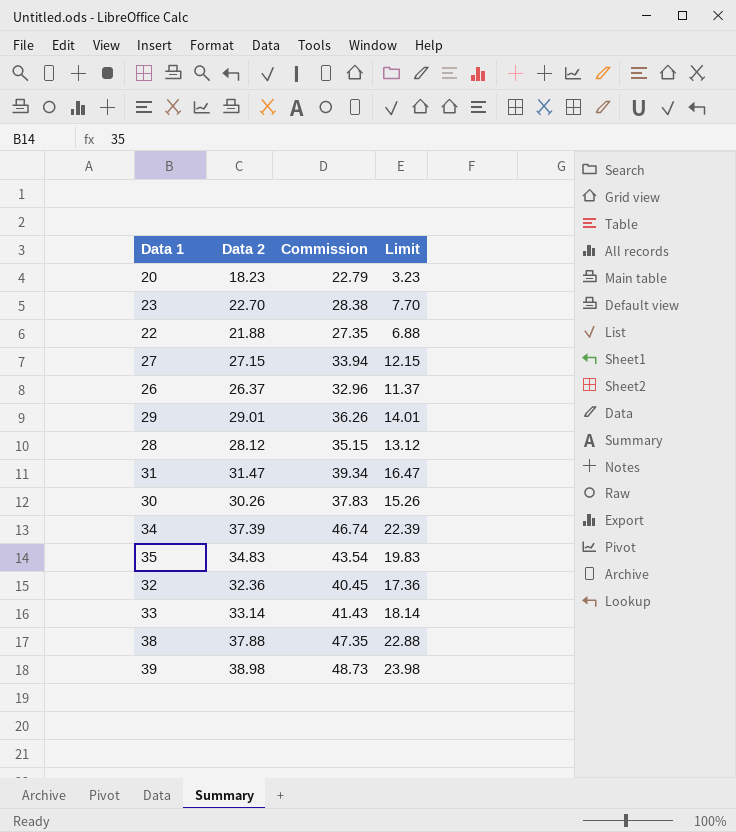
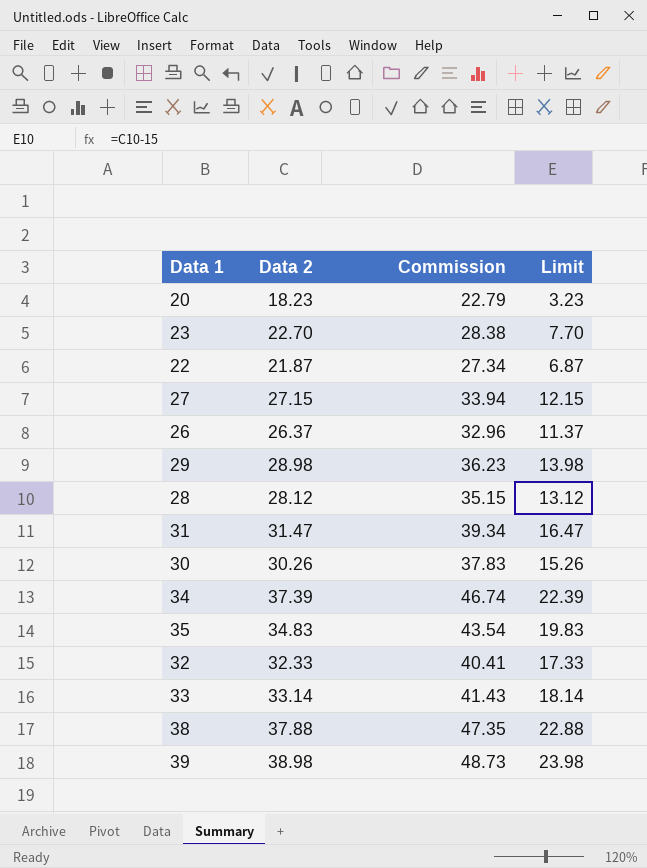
22 | Data 2: 21.88 -> 21.87
22 | Commission: 27.35 -> 27.34
22 | Limit: 6.88 -> 6.87
29 | Data 2: 29.01 -> 28.98
29 | Commission: 36.26 -> 36.23
29 | Limit: 14.01 -> 13.98
32 | Data 2: 32.36 -> 32.33
32 | Commission: 40.45 -> 40.41
32 | Limit: 17.36 -> 17.33

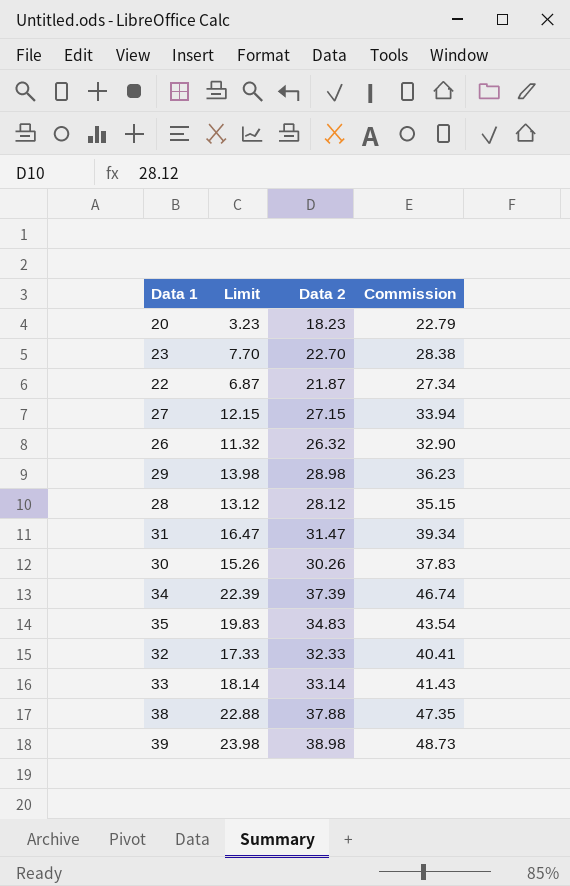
column Limit | position: 4 -> 2
26 | Limit: 11.37 -> 11.32
26 | Data 2: 26.37 -> 26.32
26 | Commission: 32.96 -> 32.90

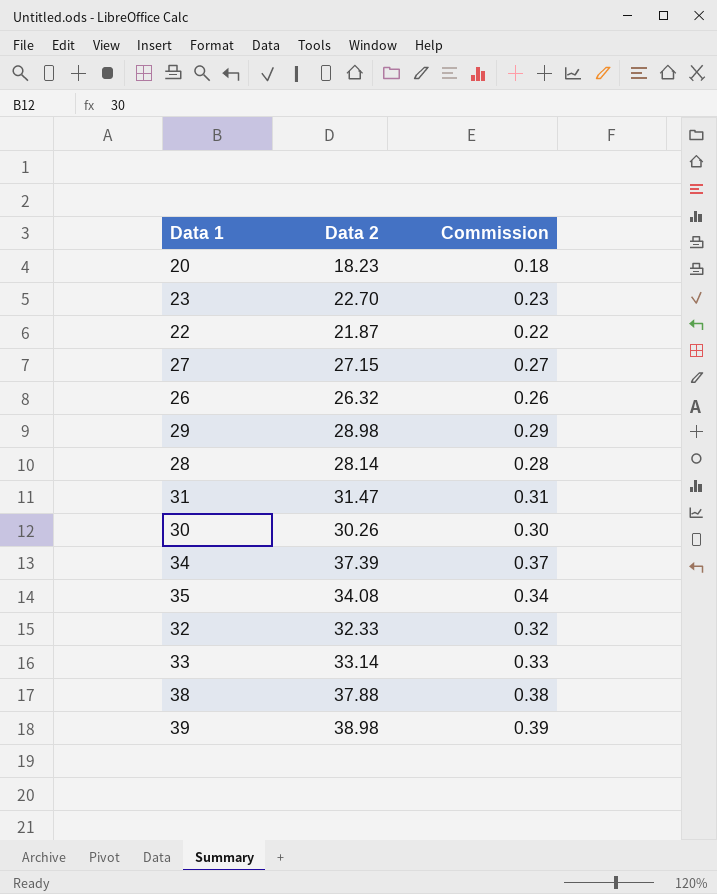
column Limit | formula: [Data 2] - 15 -> none
column Commission | formula: [Data 2] * 1.25 -> [Data 2] * 0.01
28 | Data 2: 28.12 -> 28.14
35 | Data 2: 34.83 -> 34.08

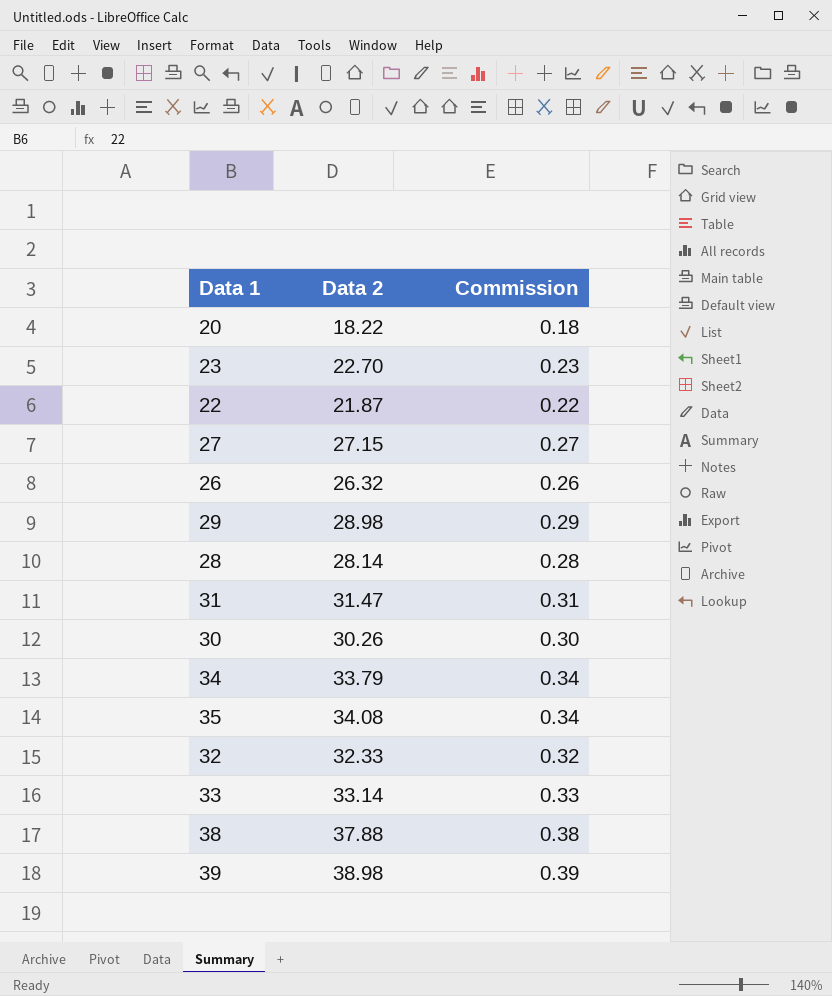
20 | Data 2: 18.23 -> 18.22
34 | Data 2: 37.39 -> 33.79
34 | Commission: 0.37 -> 0.34

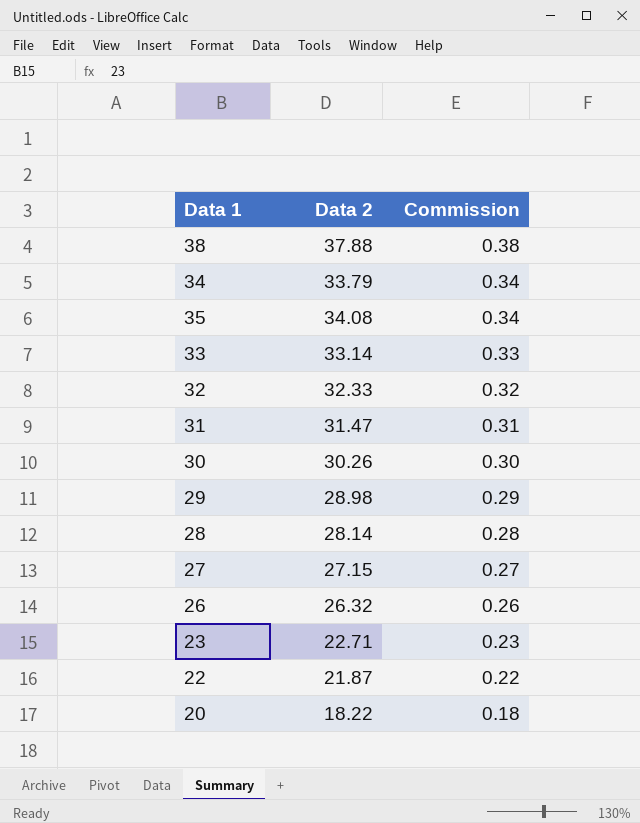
row order: none -> Commission descending
row 39: 38.98 | 0.39 -> none
23 | Data 2: 22.70 -> 22.71

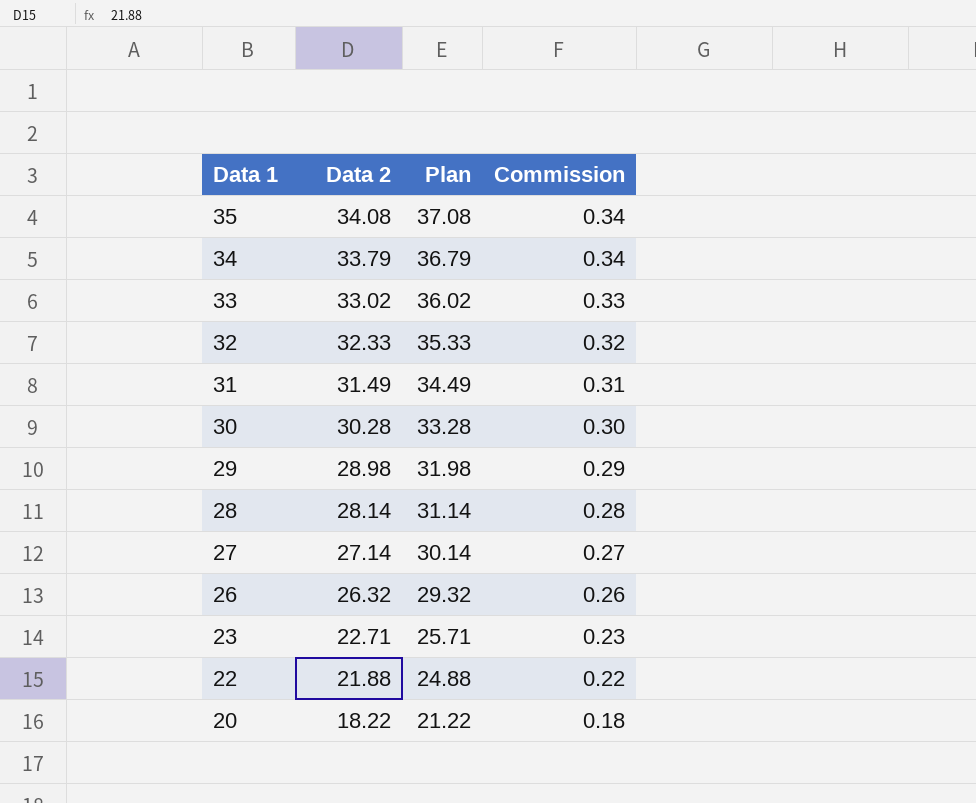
row order: Commission descending -> Data 1 descending
column Plan | formula: none -> [Data 2] + 3
row 38: 37.88 | 0.38 -> none
33 | Data 2: 33.14 -> 33.02
31 | Data 2: 31.47 -> 31.49
30 | Data 2: 30.26 -> 30.28
27 | Data 2: 27.15 -> 27.14
22 | Data 2: 21.87 -> 21.88

